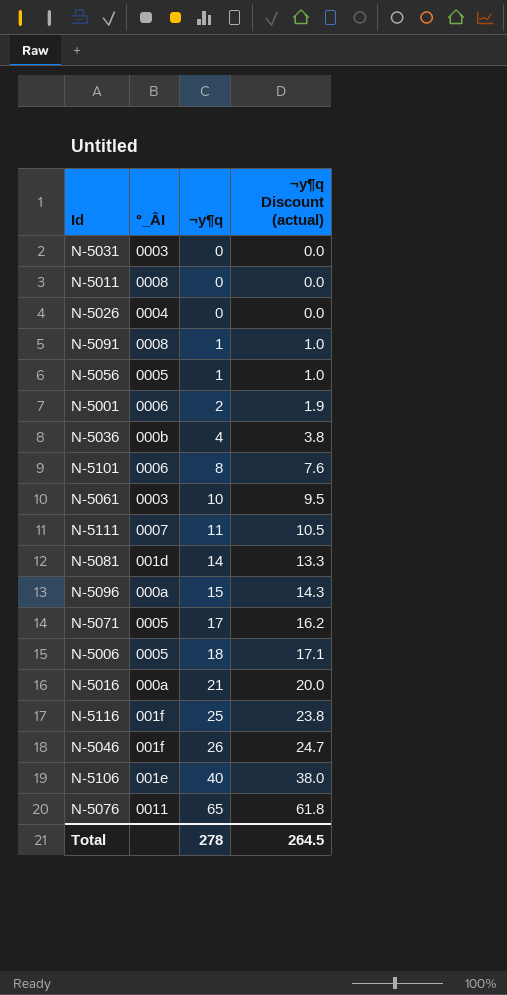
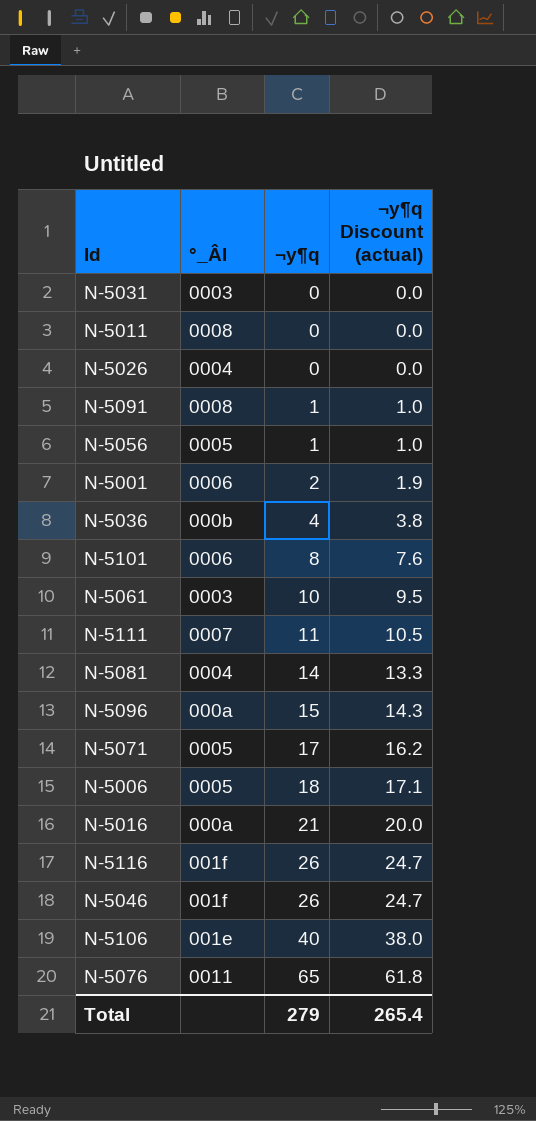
N-5081 | °_ÂI: 001d -> 0004
N-5116 | ¬y¶q: 25 -> 26
N-5116 | ¬y¶q Discount (actual): 23.8 -> 24.7
Total | ¬y¶q: 278 -> 279
Total | ¬y¶q Discount (actual): 264.5 -> 265.4

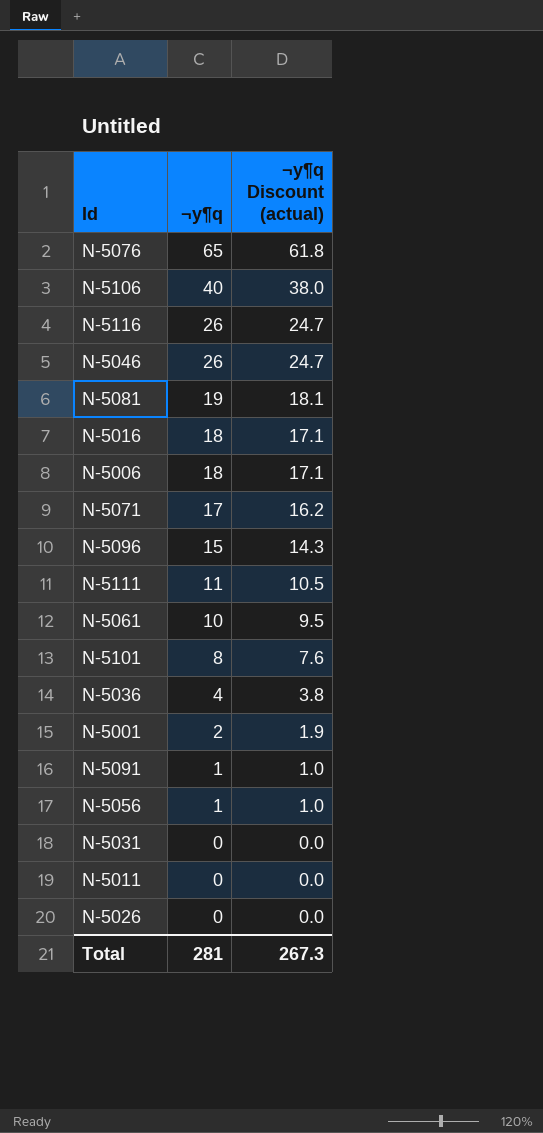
row order: ¬y¶q ascending -> ¬y¶q descending
column °_ÂI | position: 2 -> none
N-5081 | ¬y¶q: 14 -> 19
N-5081 | ¬y¶q Discount (actual): 13.3 -> 18.1
N-5016 | ¬y¶q: 21 -> 18
N-5016 | ¬y¶q Discount (actual): 20.0 -> 17.1
Total | ¬y¶q: 279 -> 281
Total | ¬y¶q Discount (actual): 265.4 -> 267.3

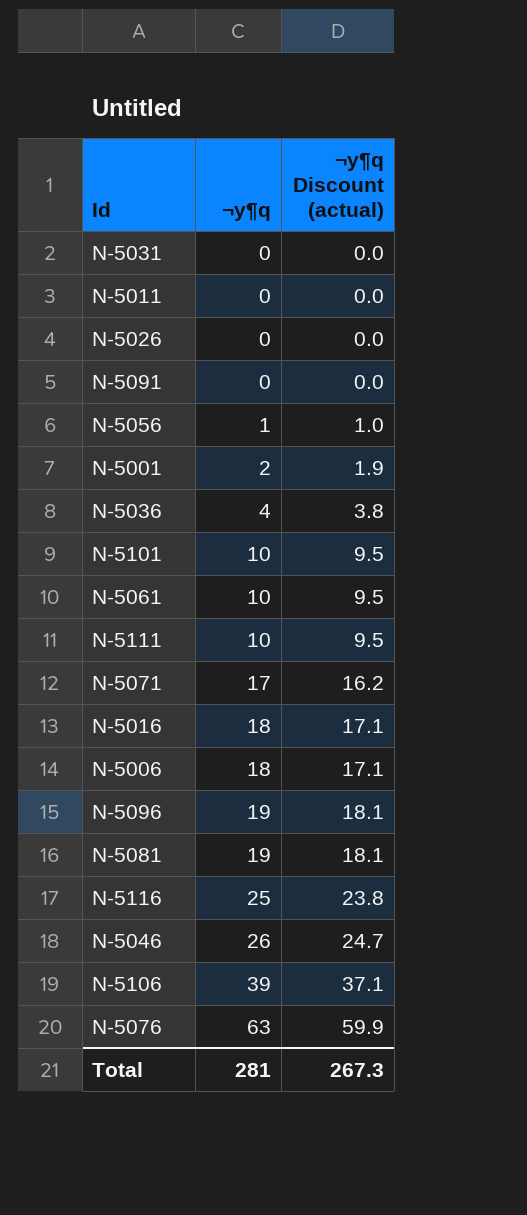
row order: ¬y¶q descending -> ¬y¶q ascending
N-5091 | ¬y¶q: 1 -> 0
N-5091 | ¬y¶q Discount (actual): 1.0 -> 0.0
N-5101 | ¬y¶q: 8 -> 10
N-5101 | ¬y¶q Discount (actual): 7.6 -> 9.5
N-5111 | ¬y¶q: 11 -> 10
N-5111 | ¬y¶q Discount (actual): 10.5 -> 9.5
N-5096 | ¬y¶q: 15 -> 19
N-5096 | ¬y¶q Discount (actual): 14.3 -> 18.1
N-5116 | ¬y¶q: 26 -> 25
N-5116 | ¬y¶q Discount (actual): 24.7 -> 23.8
N-5106 | ¬y¶q: 40 -> 39
N-5106 | ¬y¶q Discount (actual): 38.0 -> 37.1
N-5076 | ¬y¶q: 65 -> 63
N-5076 | ¬y¶q Discount (actual): 61.8 -> 59.9

